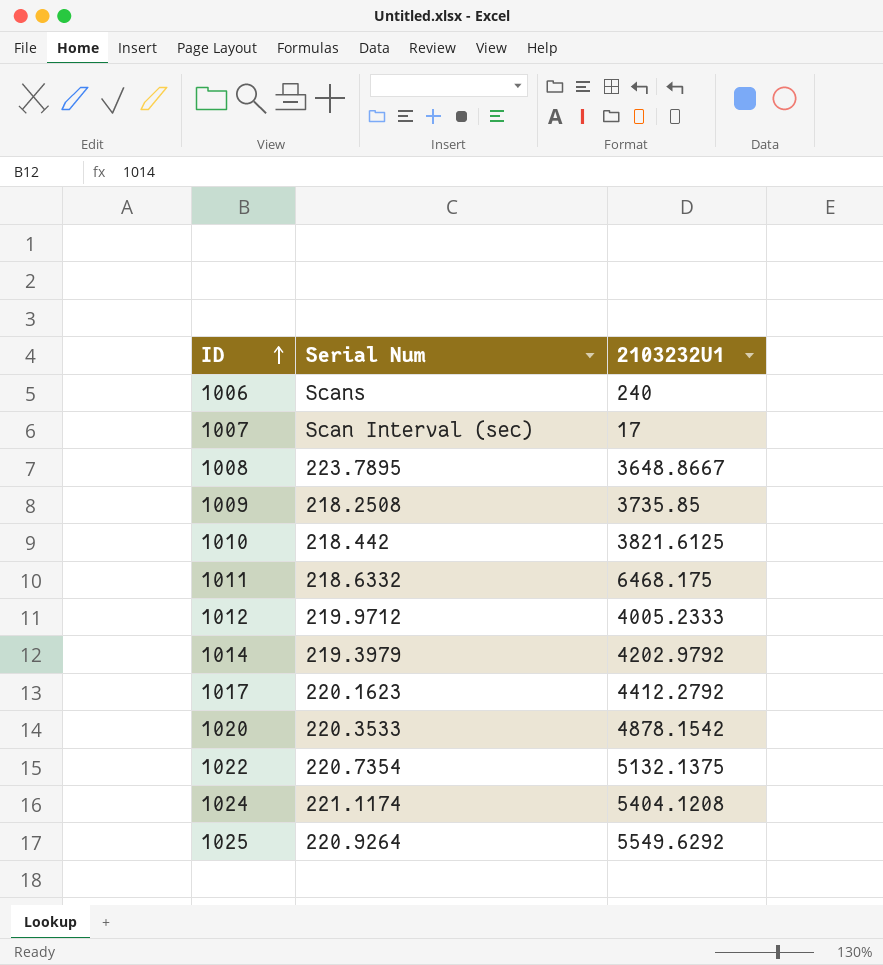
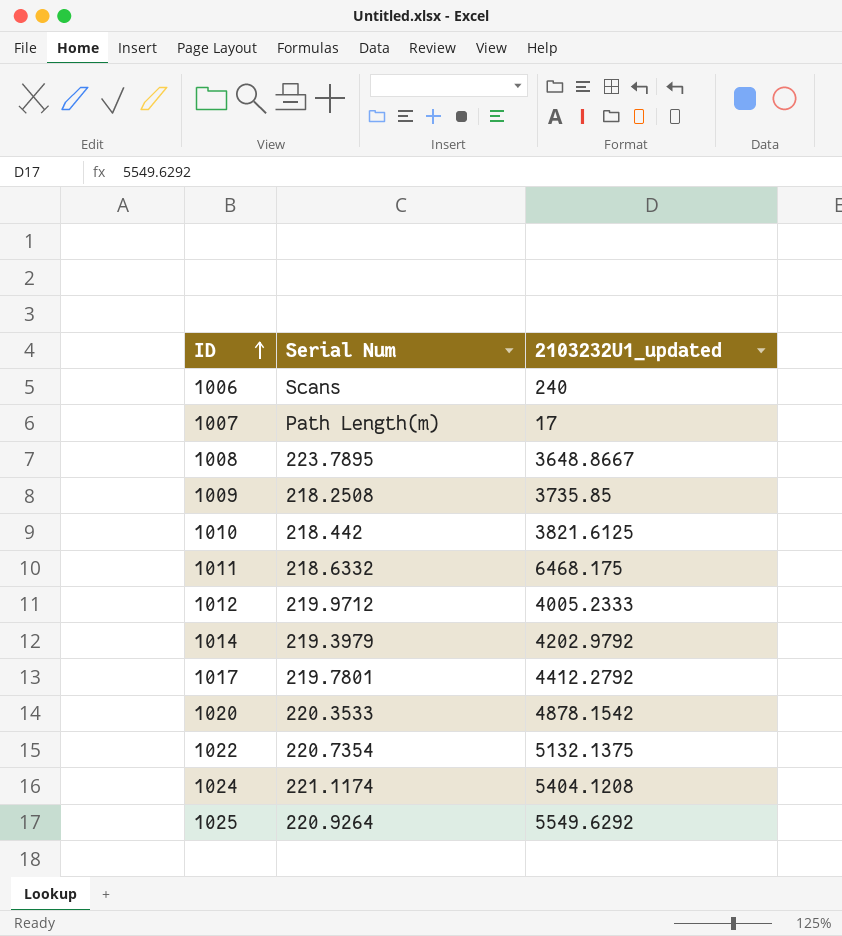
column name: 2103232U1 -> 2103232U1_updated
1007 | Serial Num: Scan Interval (sec) -> Path Length(m)
1017 | Serial Num: 220.1623 -> 219.7801

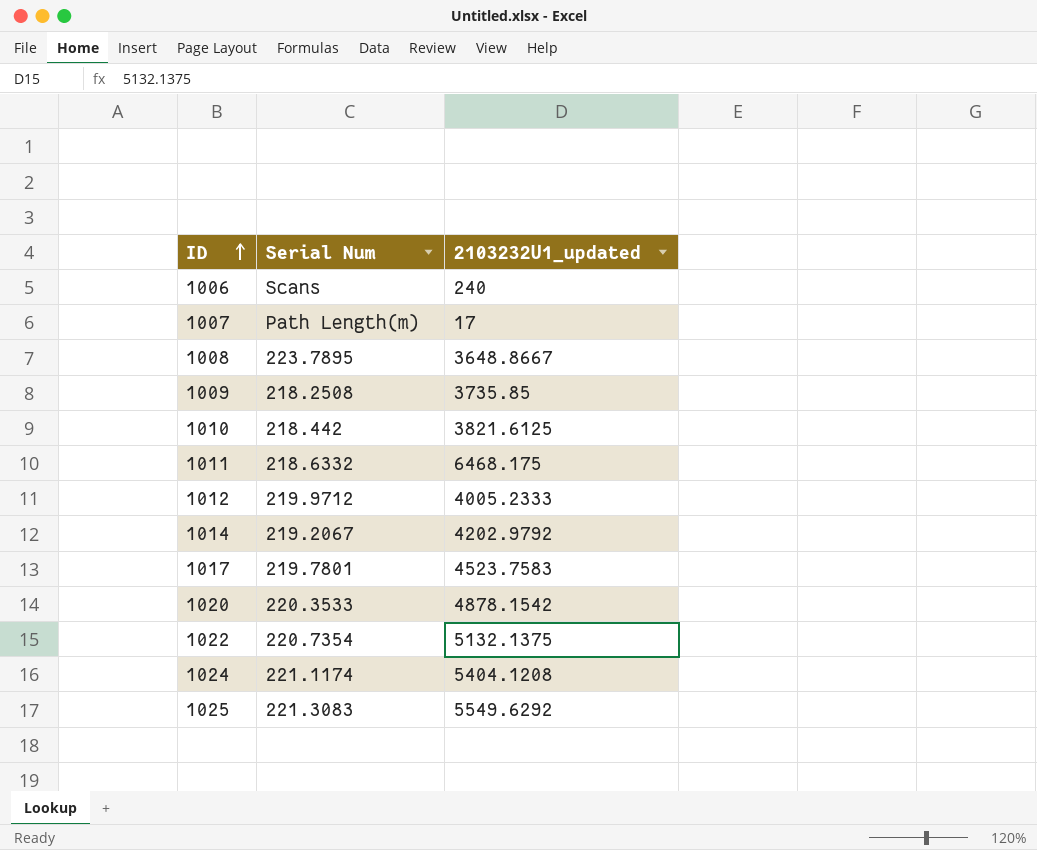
1014 | Serial Num: 219.3979 -> 219.2067
1017 | 2103232U1_updated: 4412.2792 -> 4523.7583
1025 | Serial Num: 220.9264 -> 221.3083

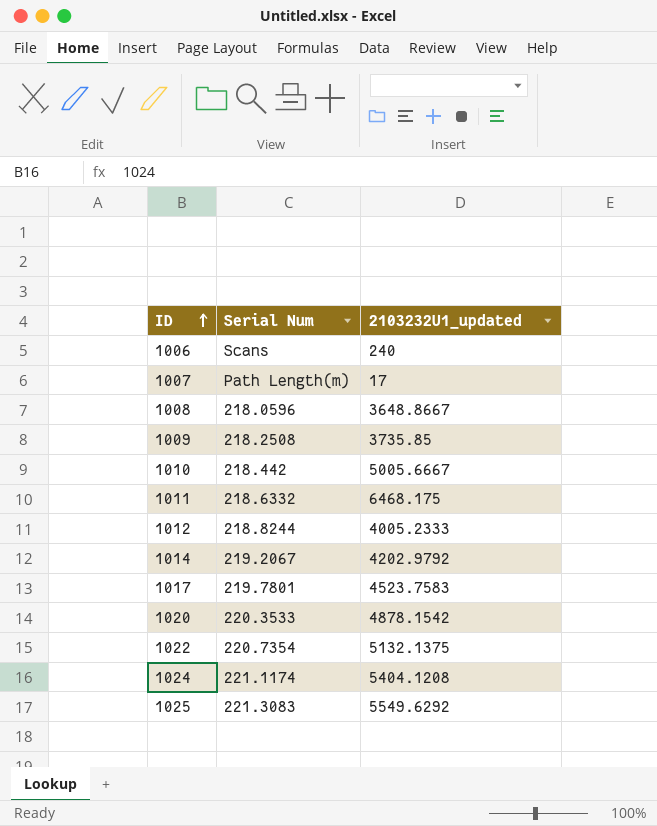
1008 | Serial Num: 223.7895 -> 218.0596
1010 | 2103232U1_updated: 3821.6125 -> 5005.6667
1012 | Serial Num: 219.9712 -> 218.8244

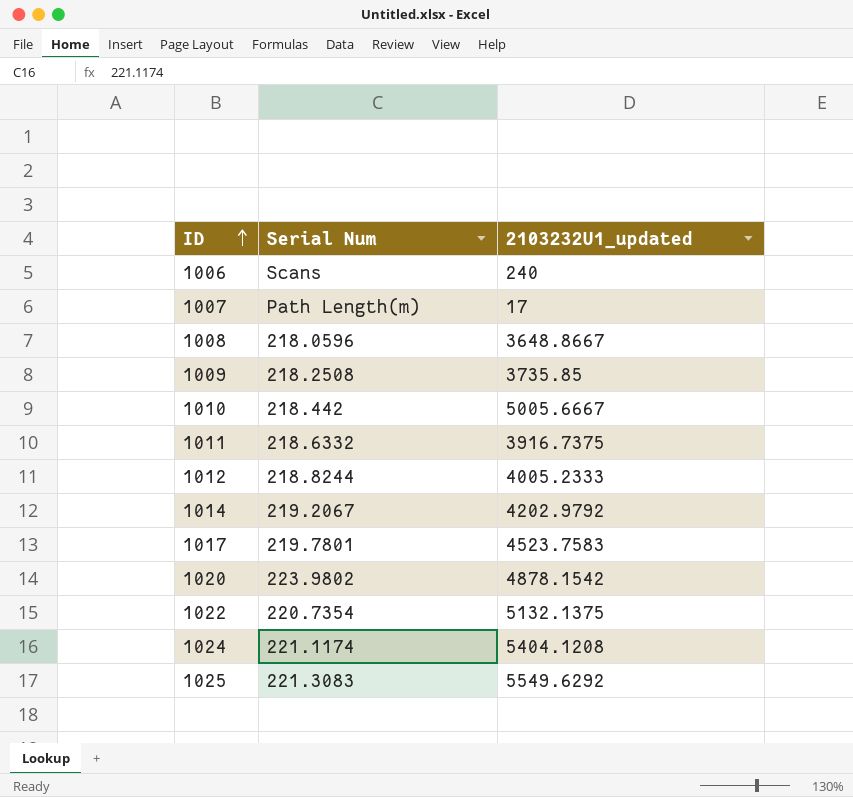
1011 | 2103232U1_updated: 6468.175 -> 3916.7375
1020 | Serial Num: 220.3533 -> 223.9802

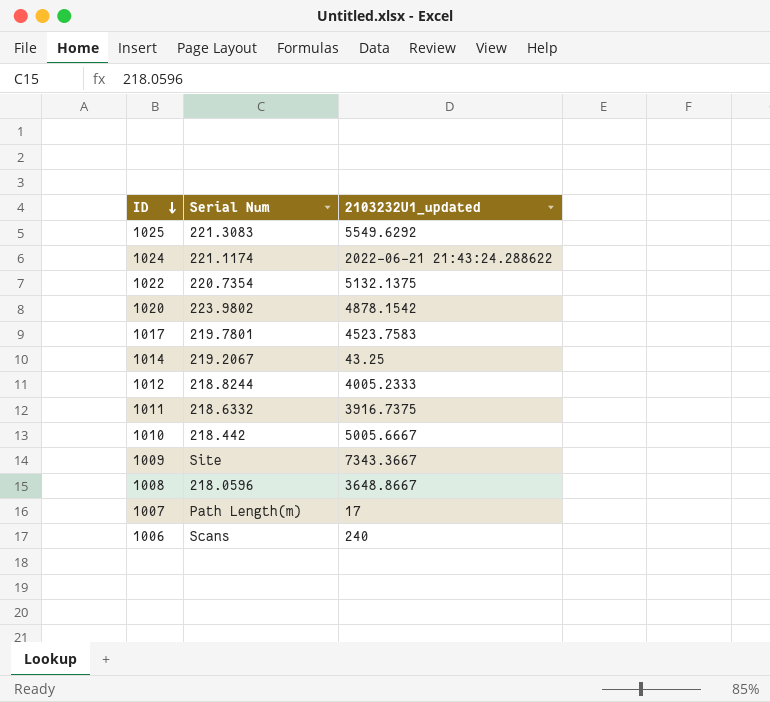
row order: ID ascending -> ID descending
1024 | 2103232U1_updated: 5404.1208 -> 2022-06-21 21:43:24.288622
1014 | 2103232U1_updated: 4202.9792 -> 43.25
1009 | Serial Num: 218.2508 -> Site
1009 | 2103232U1_updated: 3735.85 -> 7343.3667

